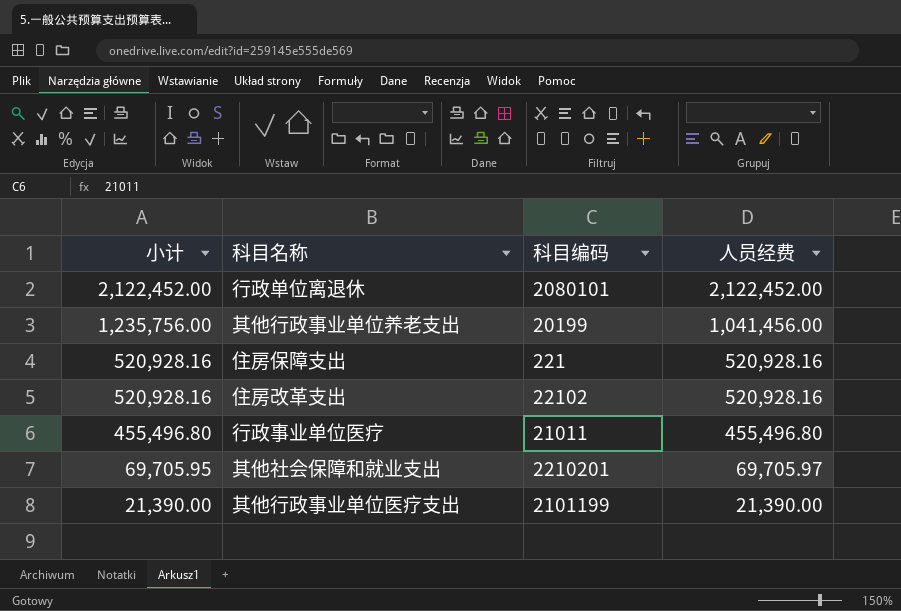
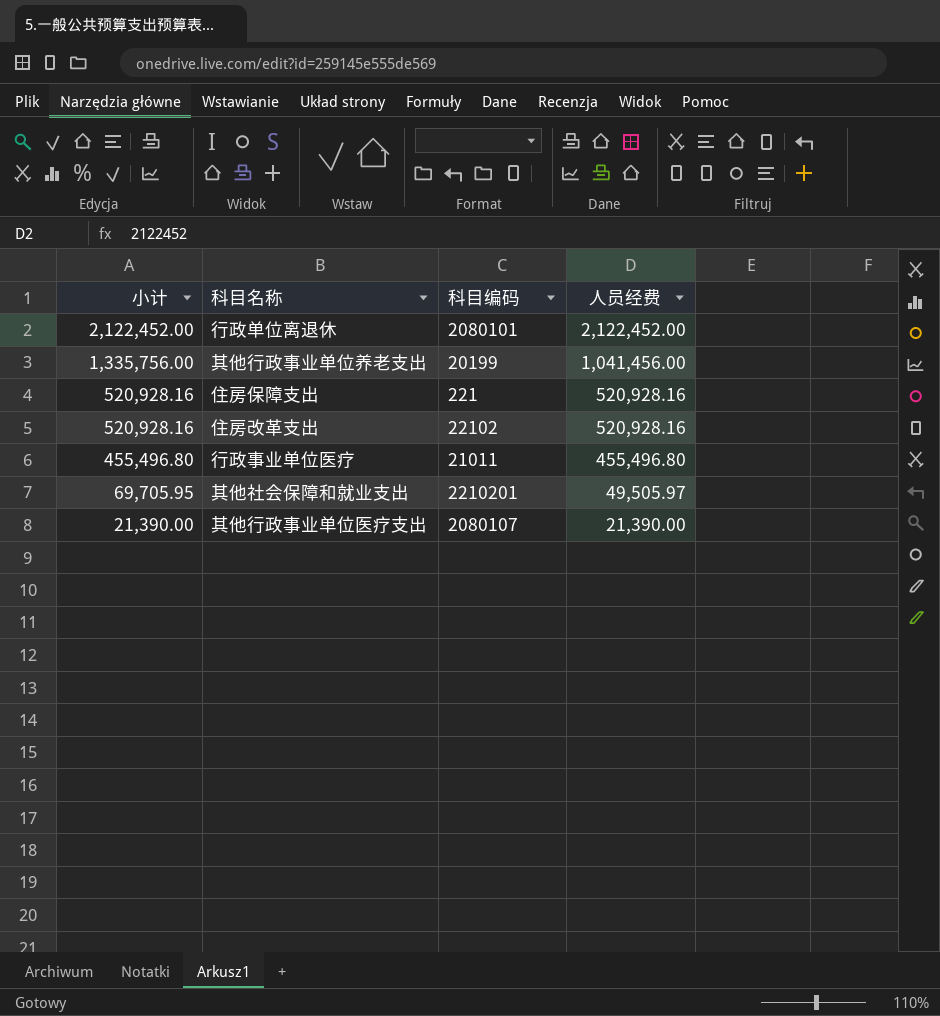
其他行政事业单位养老支出 | 小计: 1,235,756.00 -> 1,335,756.00
其他社会保障和就业支出 | 人员经费: 69,705.97 -> 49,505.97
其他行政事业单位医疗支出 | 科目编码: 2101199 -> 2080107

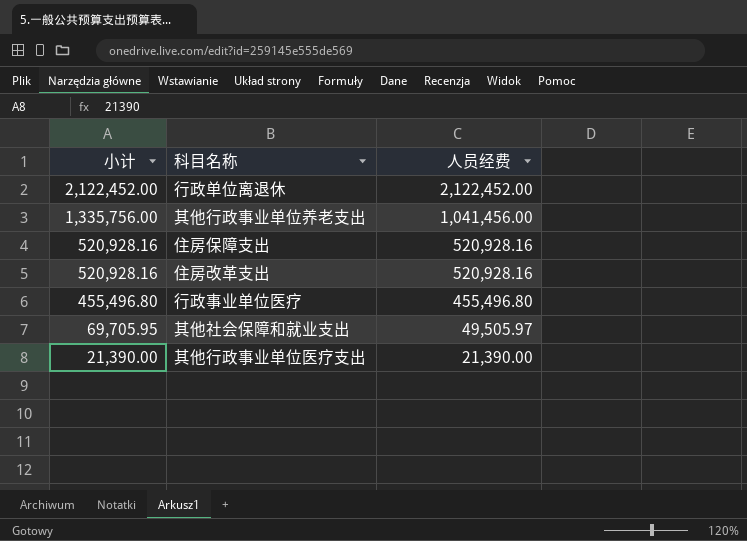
column 科目编码 | position: 3 -> none

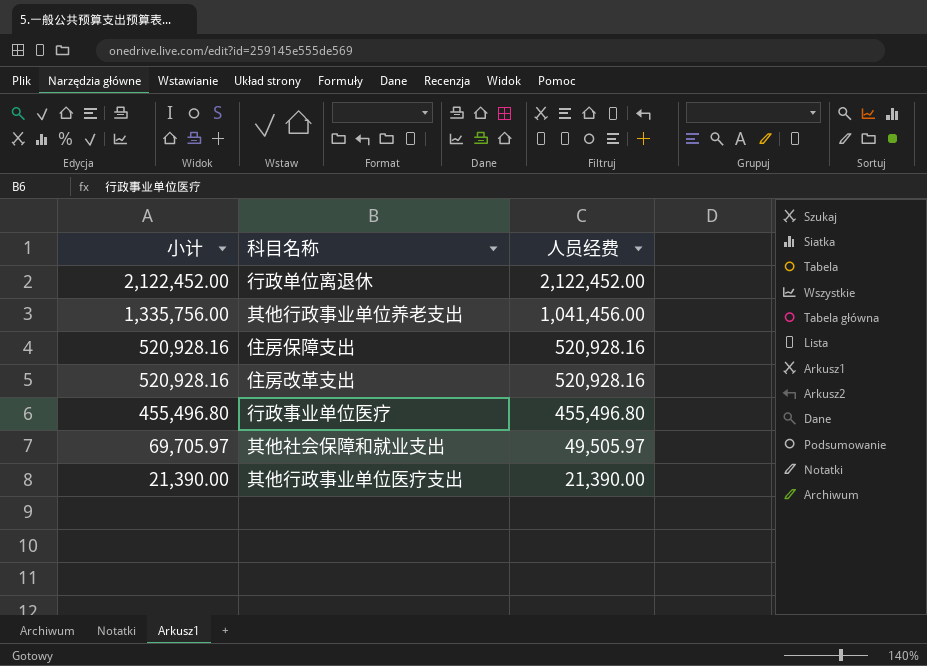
其他社会保障和就业支出 | 小计: 69,705.95 -> 69,705.97

